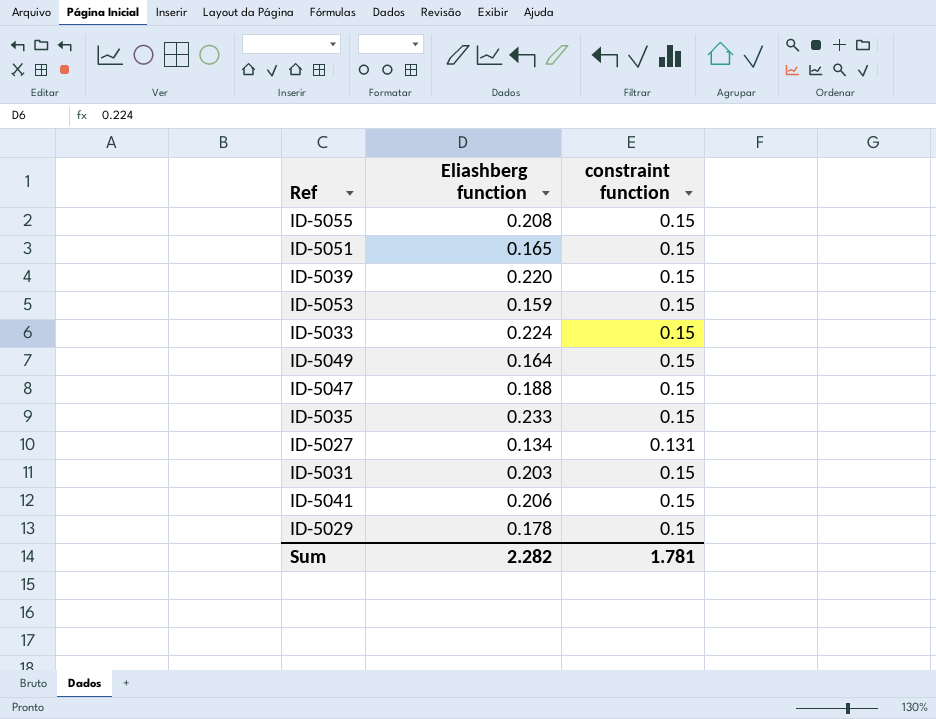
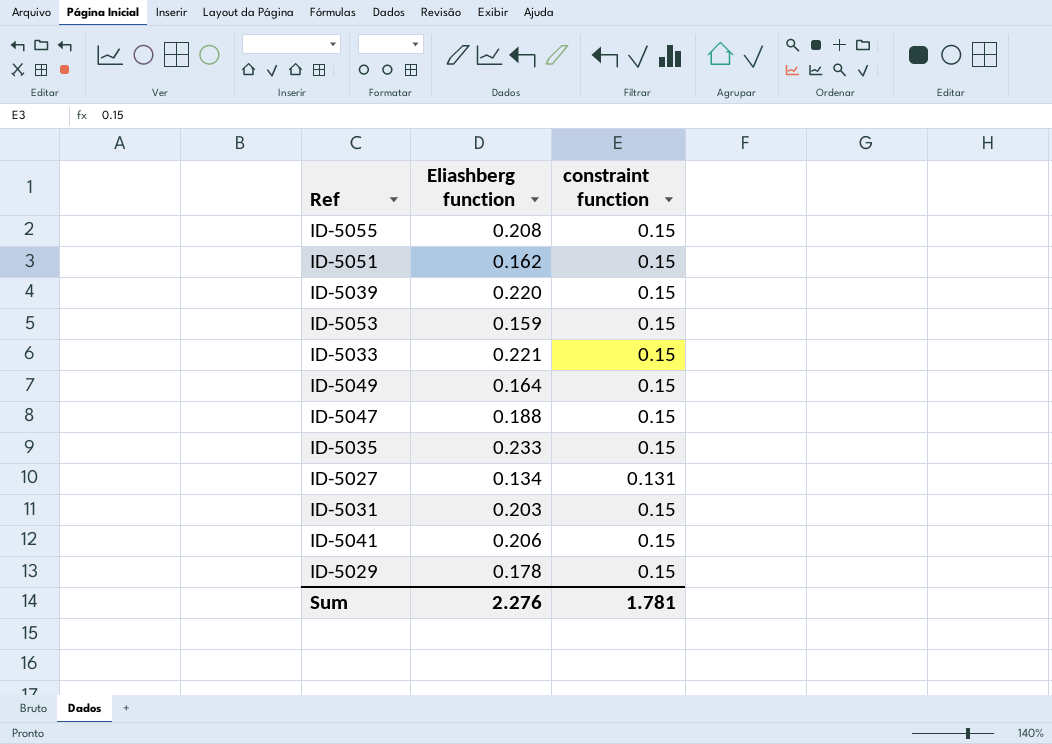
ID-5051 | Eliashberg function: 0.165 -> 0.162
ID-5033 | Eliashberg function: 0.224 -> 0.221
Sum | Eliashberg function: 2.282 -> 2.276

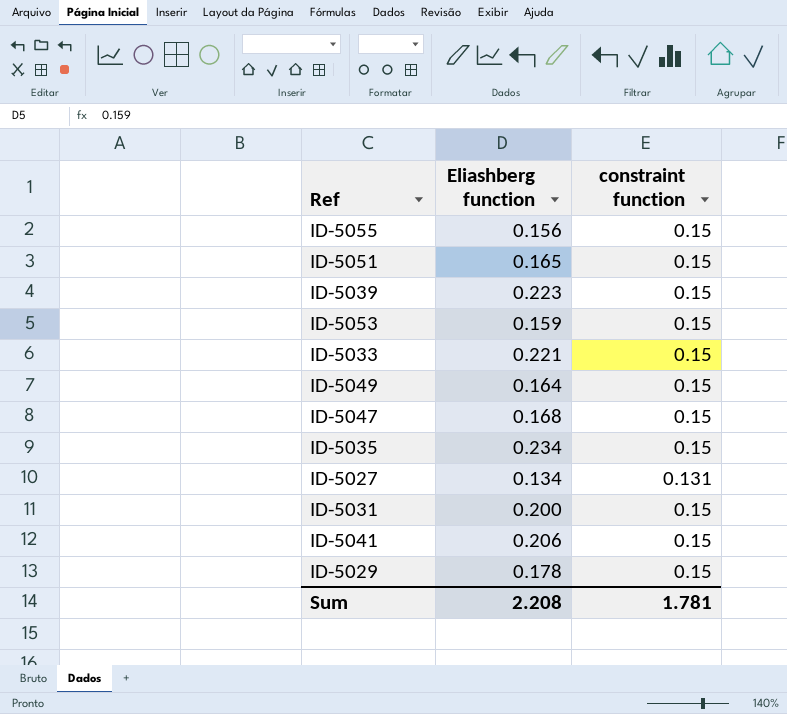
ID-5055 | Eliashberg function: 0.208 -> 0.156
ID-5051 | Eliashberg function: 0.162 -> 0.165
ID-5039 | Eliashberg function: 0.220 -> 0.223
ID-5047 | Eliashberg function: 0.188 -> 0.168
ID-5035 | Eliashberg function: 0.233 -> 0.234
ID-5031 | Eliashberg function: 0.203 -> 0.200
Sum | Eliashberg function: 2.276 -> 2.208

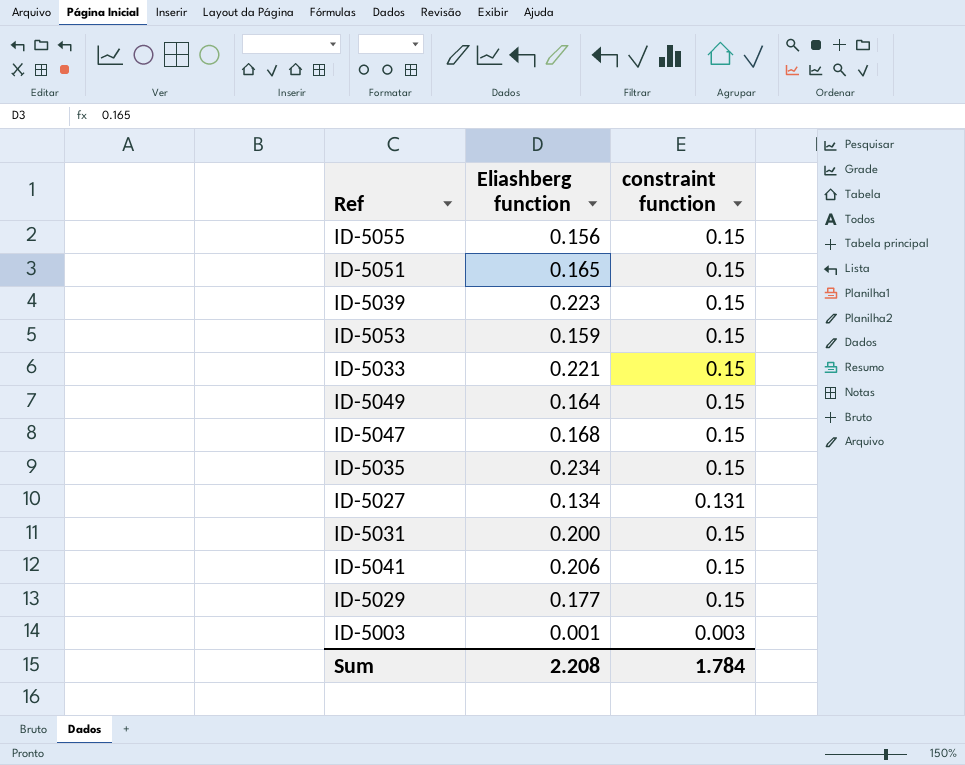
ID-5029 | Eliashberg function: 0.178 -> 0.177
row ID-5003: none -> 0.001 | 0.003
Sum | constraint function: 1.781 -> 1.784

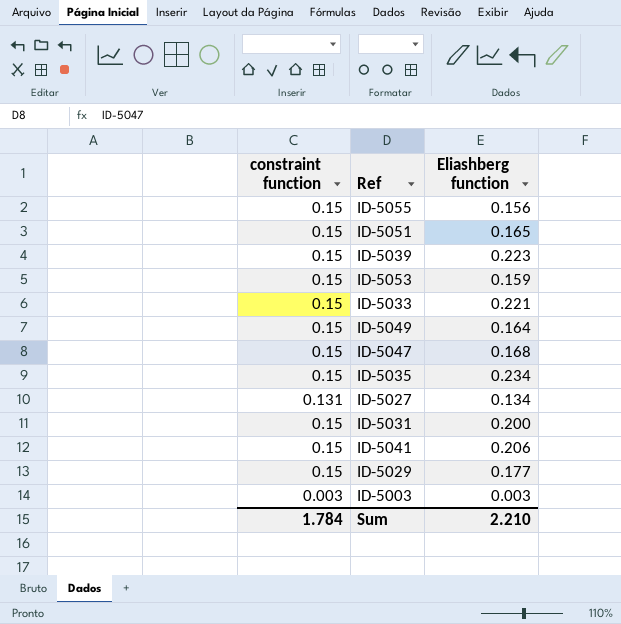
column constraint function | position: 3 -> 1
ID-5003 | Eliashberg function: 0.001 -> 0.003
Sum | Eliashberg function: 2.208 -> 2.210

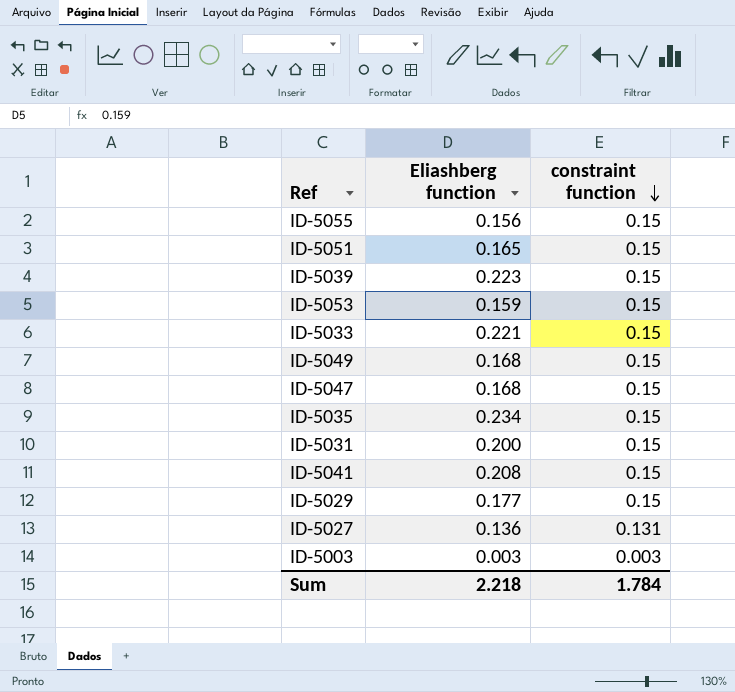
row order: none -> constraint function descending
column constraint function | position: 1 -> 3
ID-5049 | Eliashberg function: 0.164 -> 0.168
ID-5041 | Eliashberg function: 0.206 -> 0.208
ID-5027 | Eliashberg function: 0.134 -> 0.136
Sum | Eliashberg function: 2.210 -> 2.218

